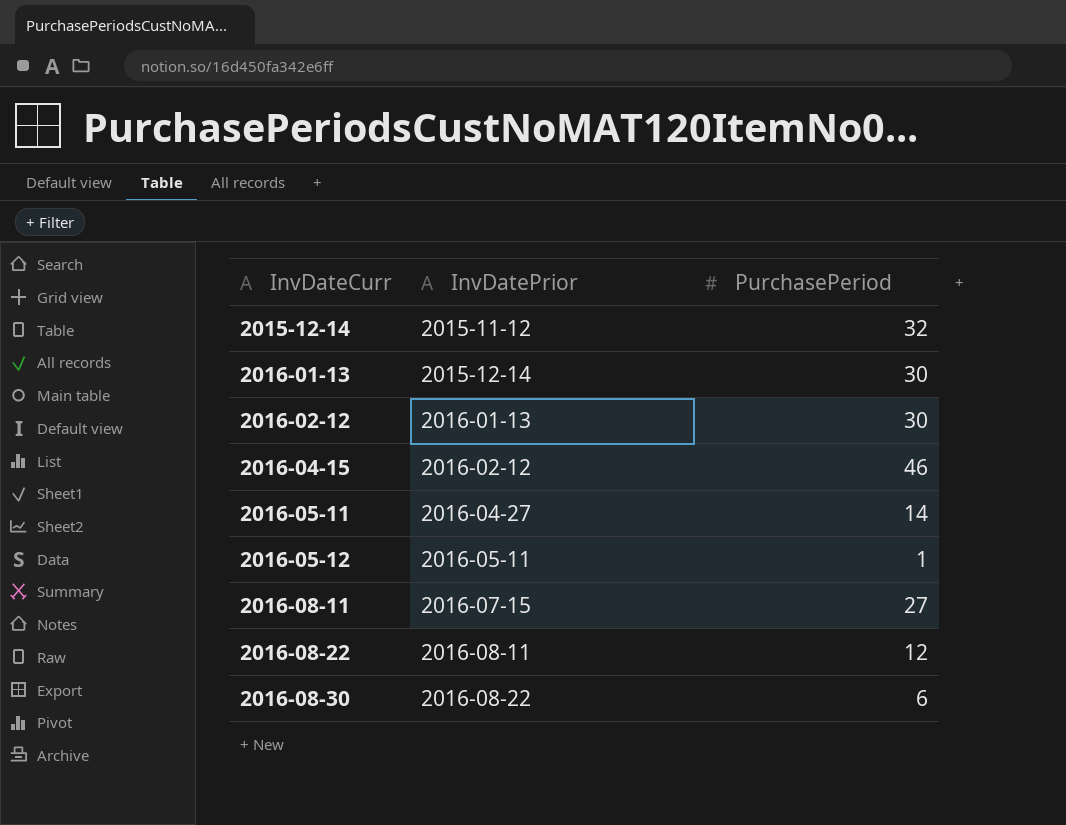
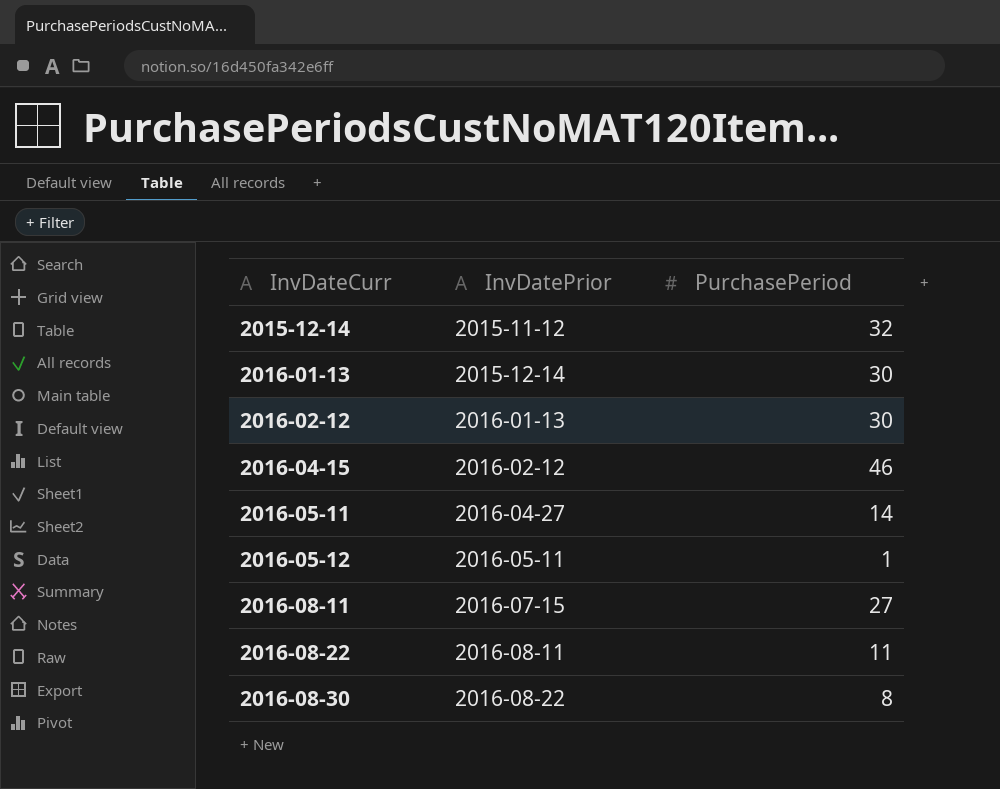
2016-08-22 | PurchasePeriod: 12 -> 11
2016-08-30 | PurchasePeriod: 6 -> 8

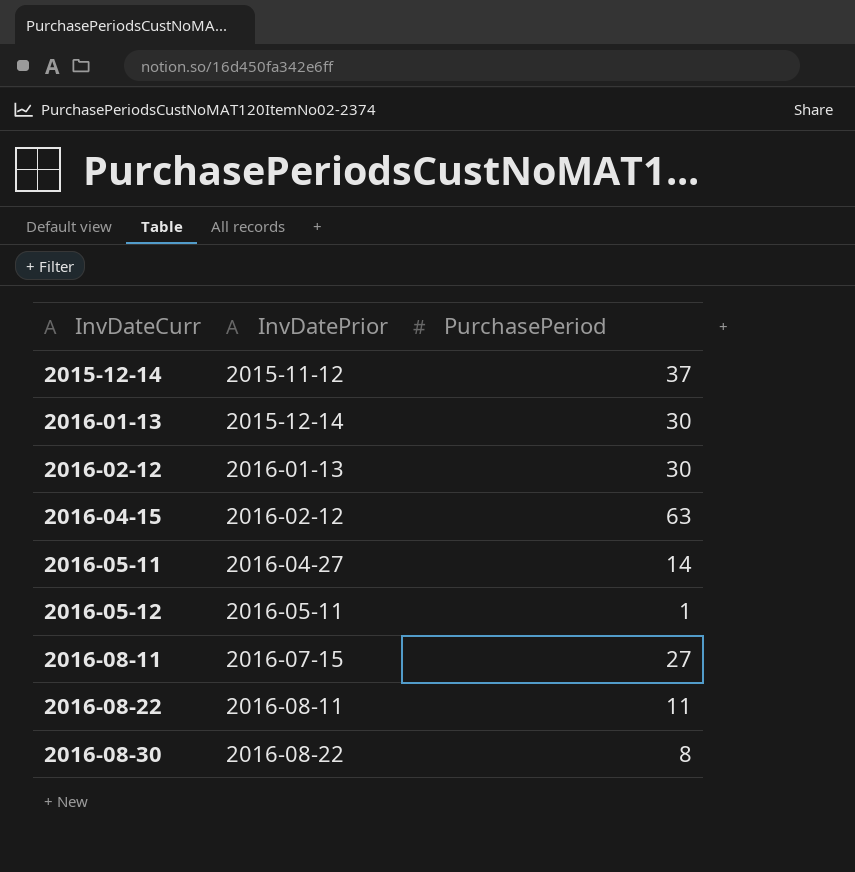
2015-12-14 | PurchasePeriod: 32 -> 37
2016-04-15 | PurchasePeriod: 46 -> 63

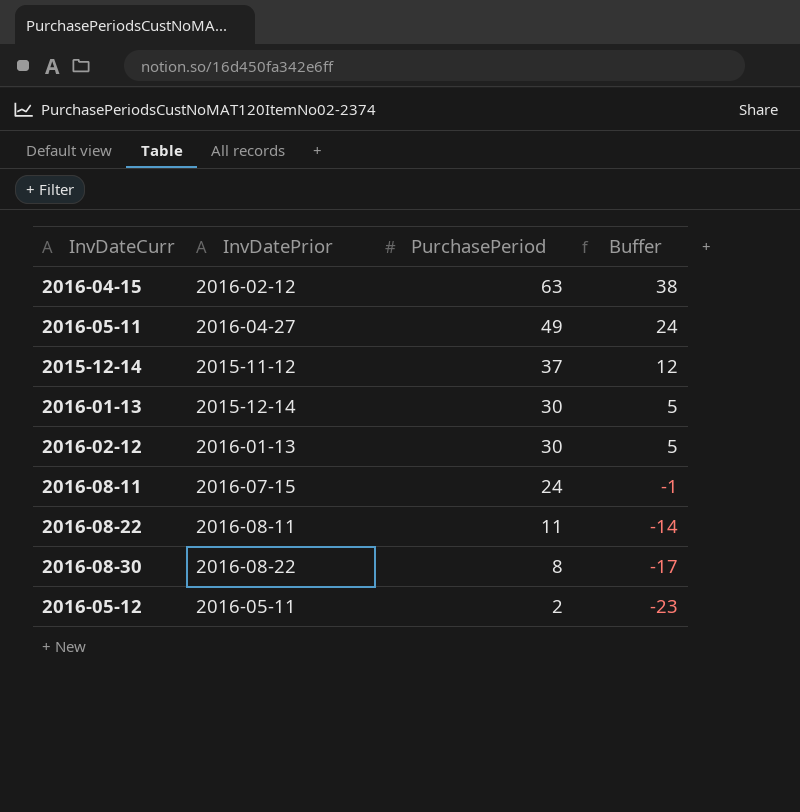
row order: InvDateCurr ascending -> PurchasePeriod descending
column Buffer | formula: none -> [PurchasePeriod] - 25
2016-05-11 | PurchasePeriod: 14 -> 49
2016-08-11 | PurchasePeriod: 27 -> 24
2016-05-12 | PurchasePeriod: 1 -> 2

